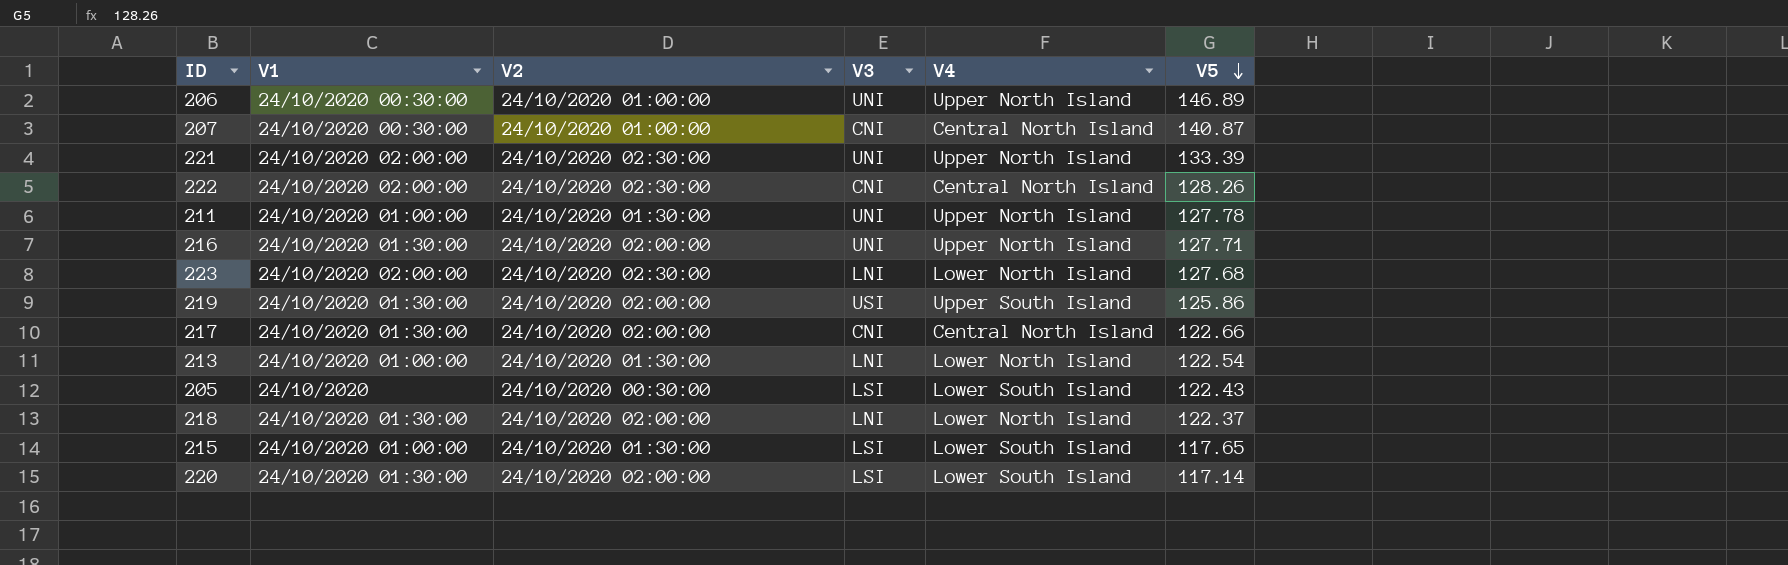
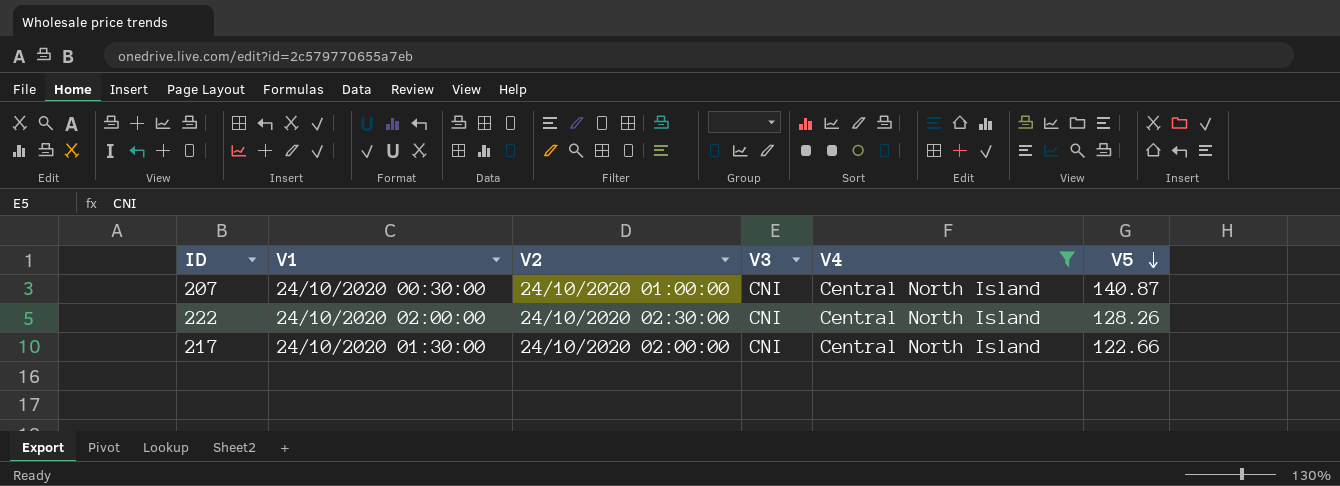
filter: none -> V4 = Central North Island

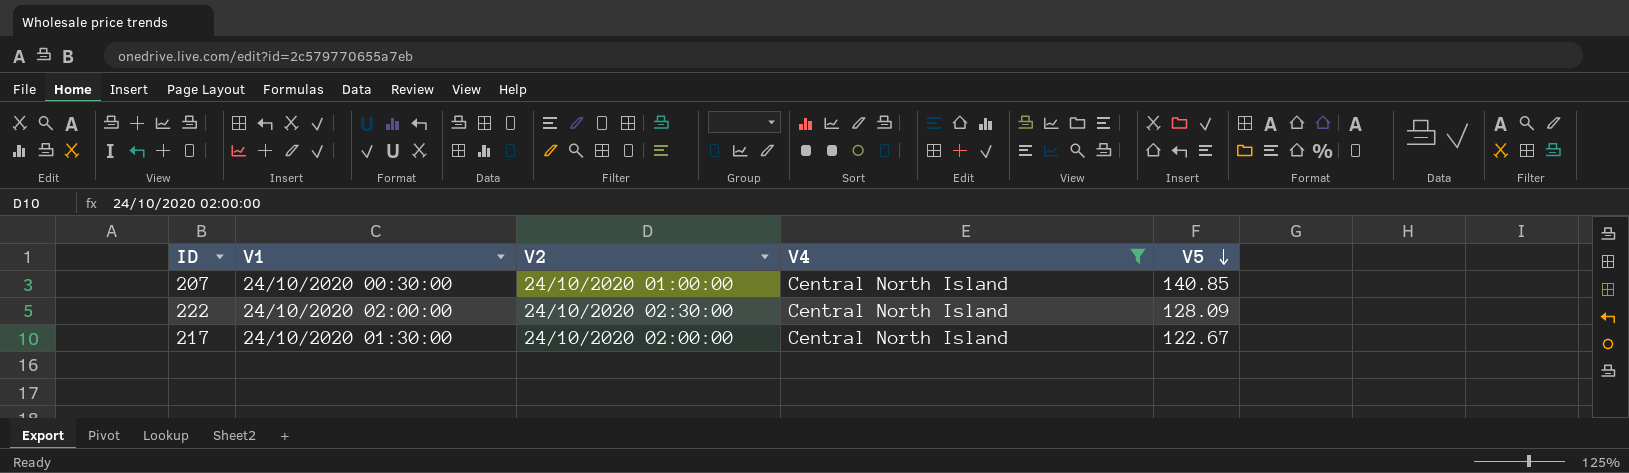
column V3 | position: 4 -> none
207 | V5: 140.87 -> 140.85
222 | V5: 128.26 -> 128.09
217 | V5: 122.66 -> 122.67

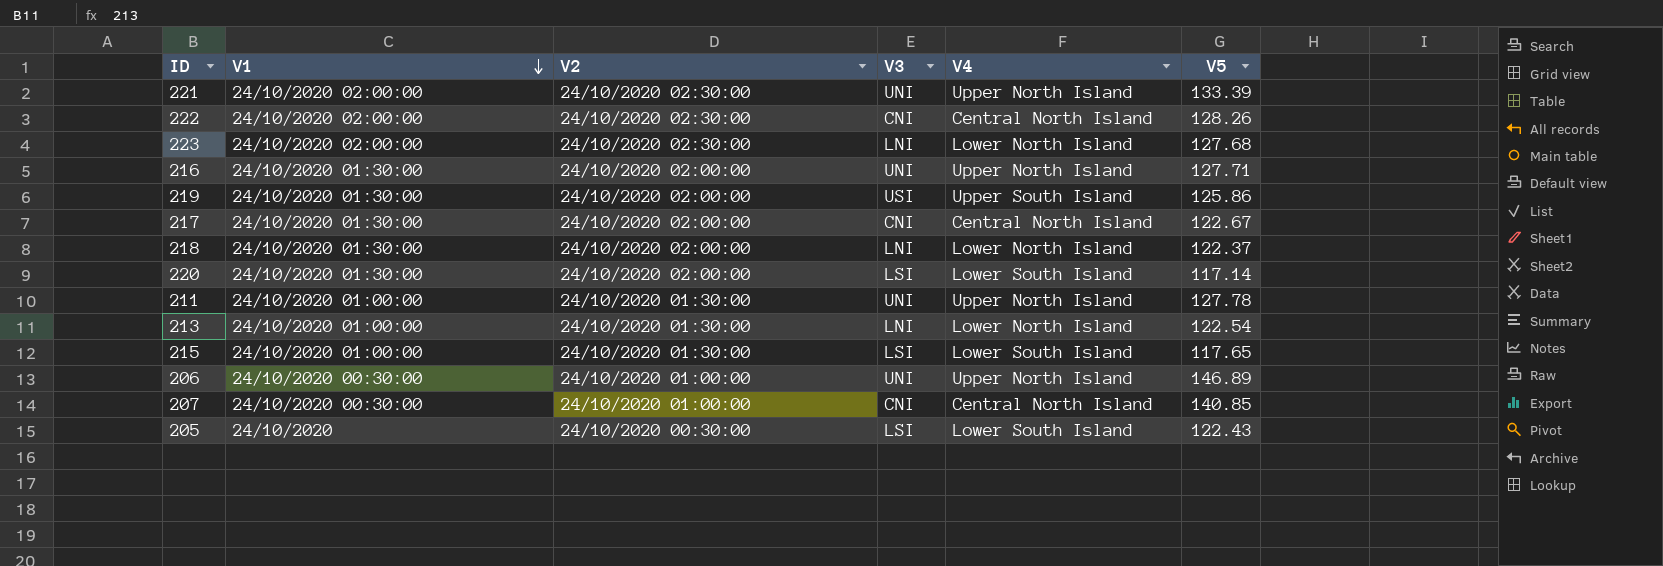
filter: V4 = Central North Island -> none
row order: V5 descending -> V1 descending
column V3 | position: none -> 4
222 | V5: 128.09 -> 128.26

